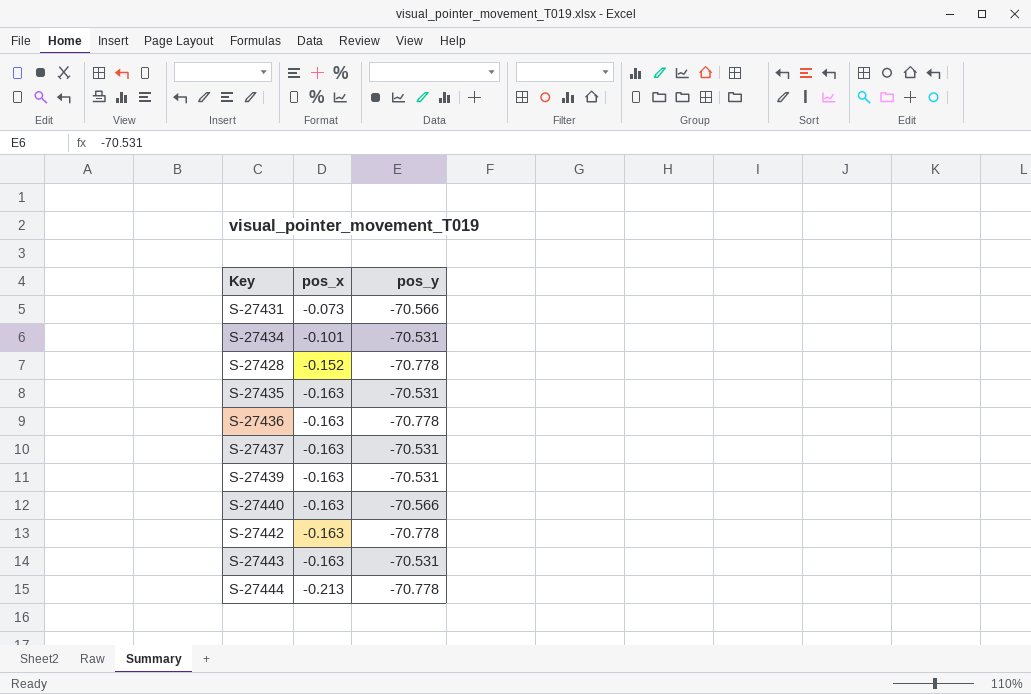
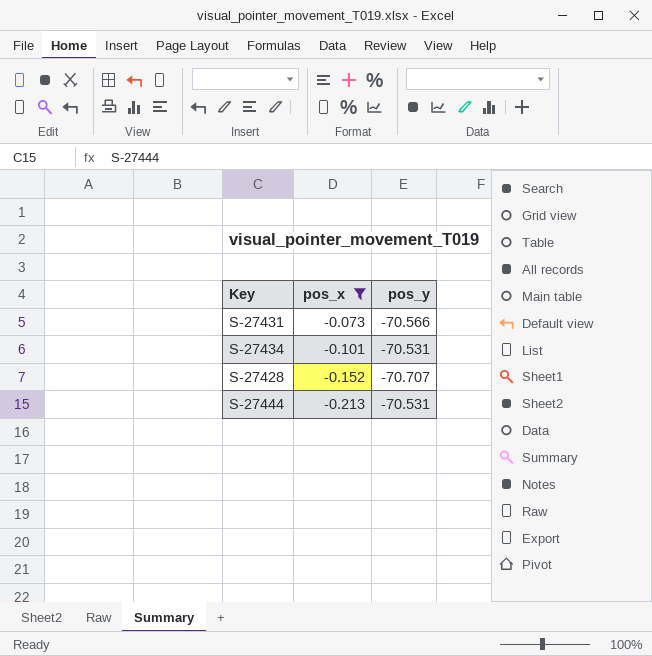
filter: none -> pos_x != -0.163
S-27428 | pos_y: -70.778 -> -70.707
S-27444 | pos_y: -70.778 -> -70.531

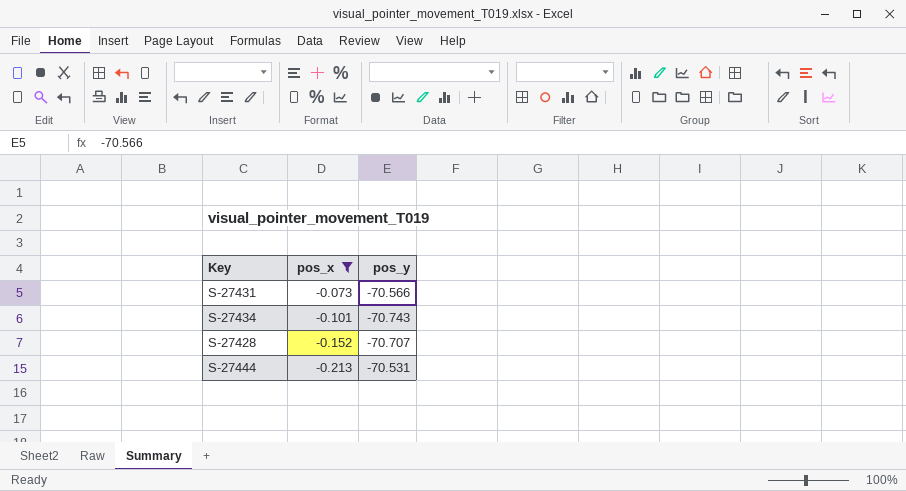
S-27434 | pos_y: -70.531 -> -70.743

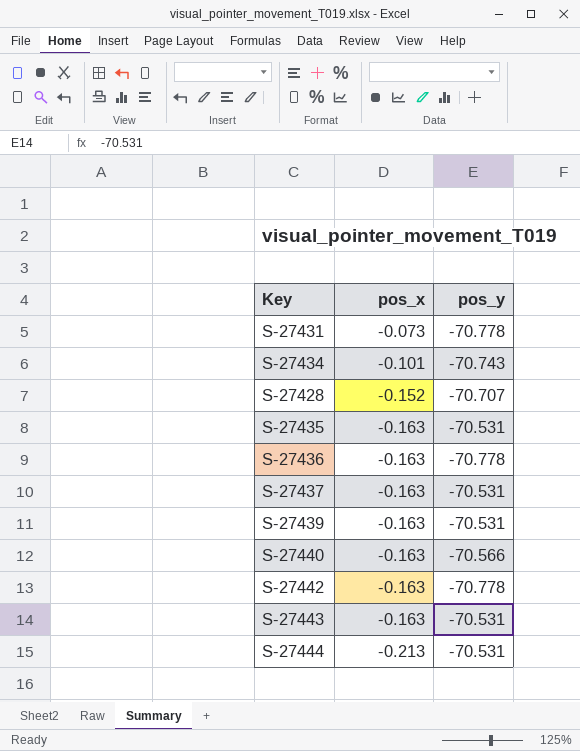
filter: pos_x != -0.163 -> none
S-27431 | pos_y: -70.566 -> -70.778

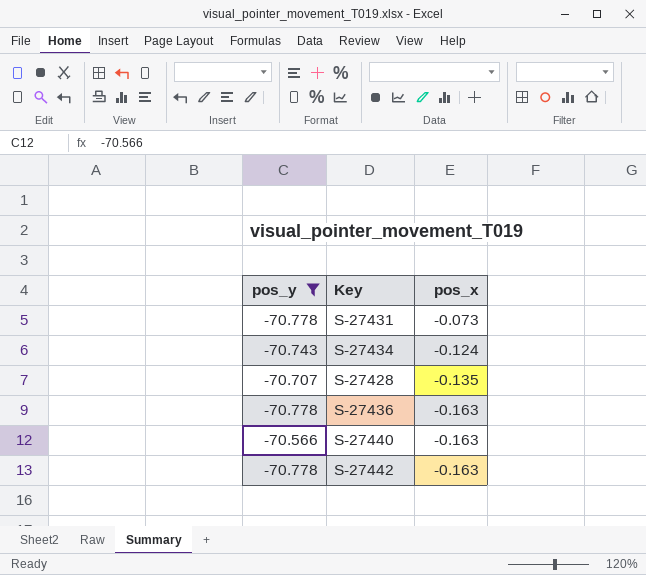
filter: none -> pos_y != -70.531
column pos_y | position: 3 -> 1
S-27434 | pos_x: -0.101 -> -0.124
S-27428 | pos_x: -0.152 -> -0.135

